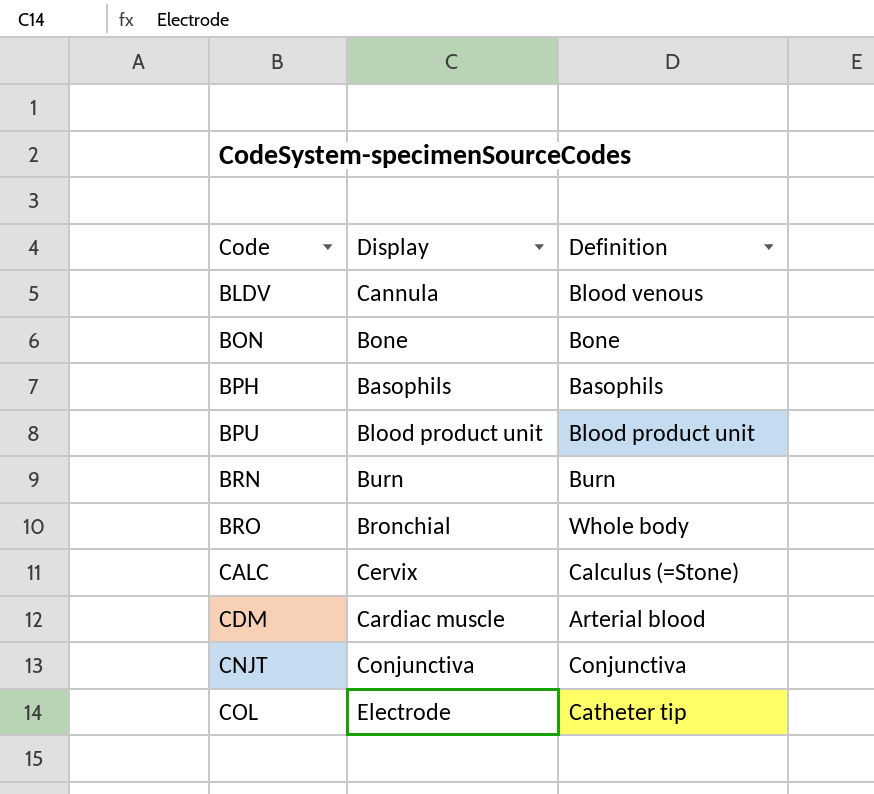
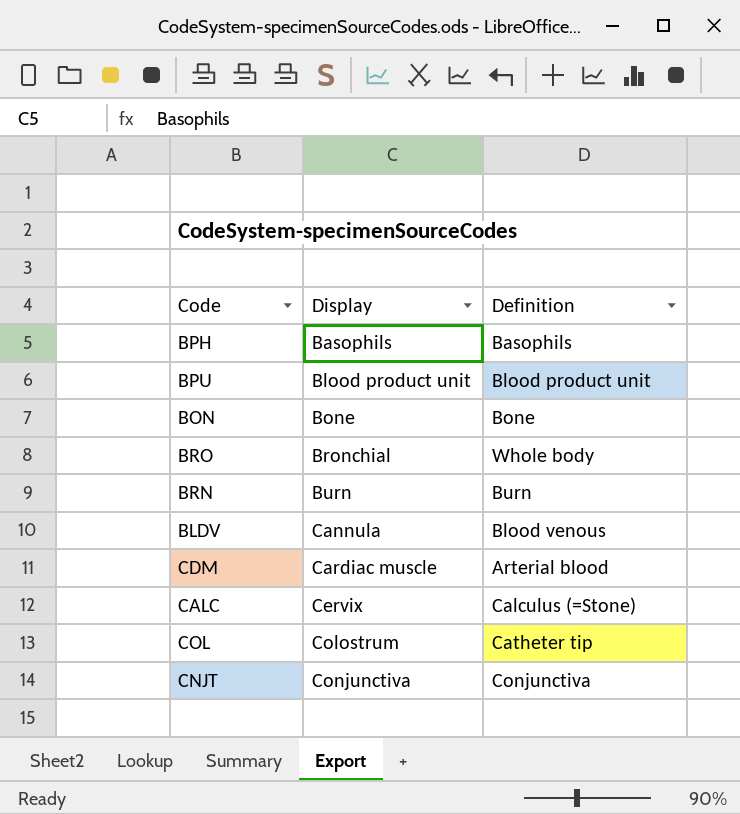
row order: Code ascending -> Display ascending
COL | Display: Electrode -> Colostrum

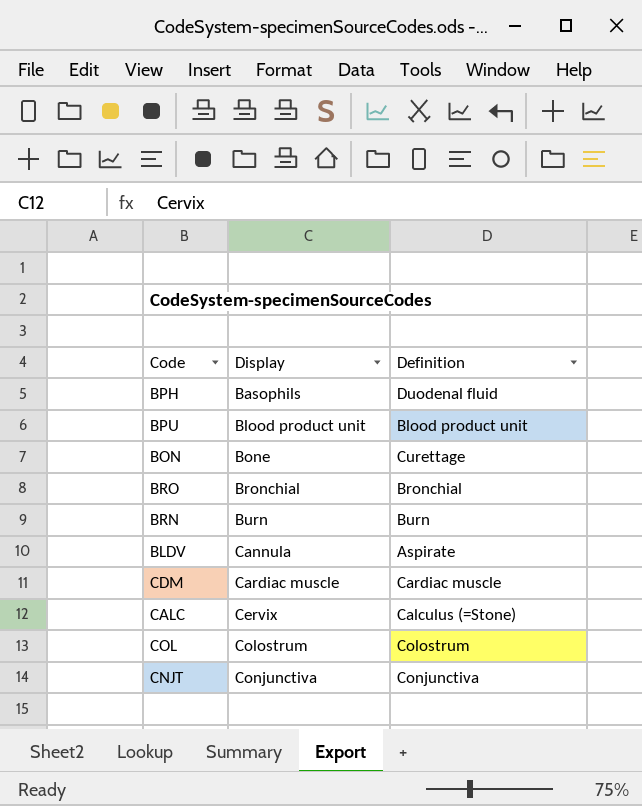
BPH | Definition: Basophils -> Duodenal fluid
BON | Definition: Bone -> Curettage
BRO | Definition: Whole body -> Bronchial
BLDV | Definition: Blood venous -> Aspirate
CDM | Definition: Arterial blood -> Cardiac muscle
COL | Definition: Catheter tip -> Colostrum

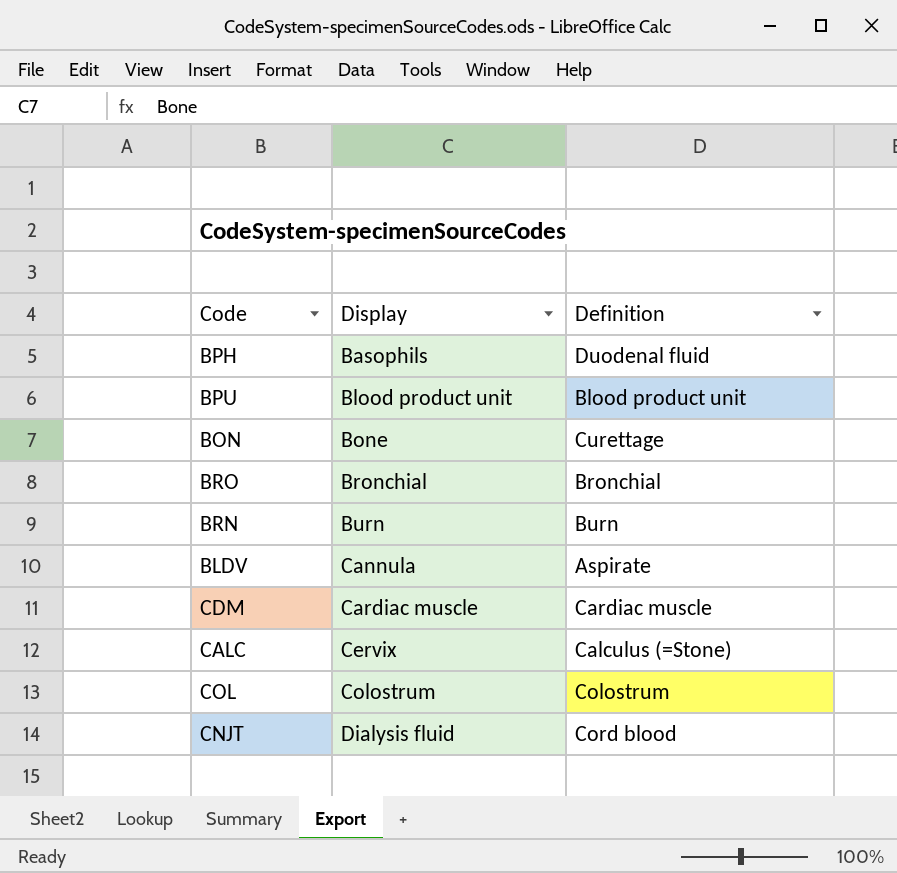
CNJT | Display: Conjunctiva -> Dialysis fluid
CNJT | Definition: Conjunctiva -> Cord blood

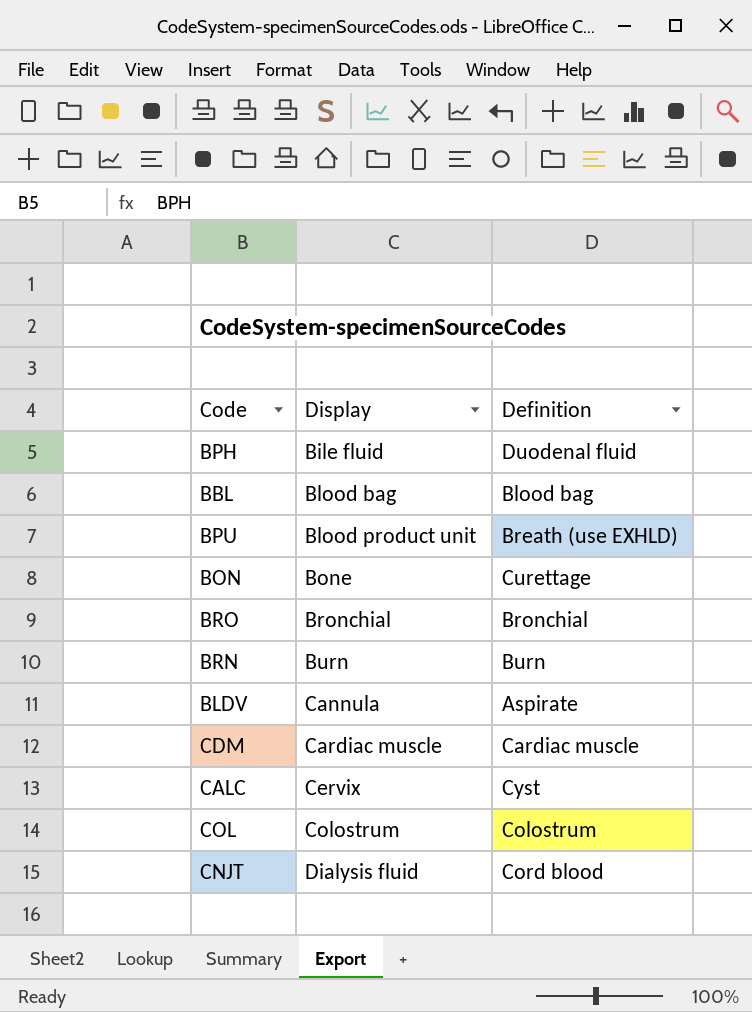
BPH | Display: Basophils -> Bile fluid
row BBL: none -> Blood bag | Blood bag
BPU | Definition: Blood product unit -> Breath (use EXHLD)
CALC | Definition: Calculus (=Stone) -> Cyst

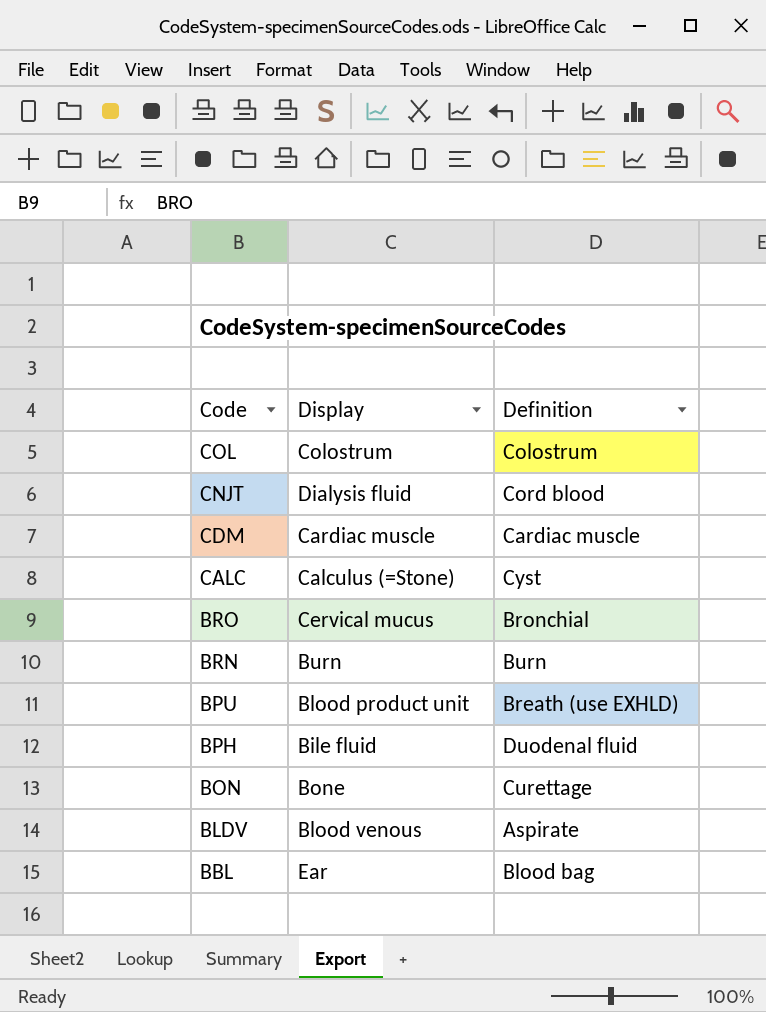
row order: Display ascending -> Code descending
CALC | Display: Cervix -> Calculus (=Stone)
BRO | Display: Bronchial -> Cervical mucus
BLDV | Display: Cannula -> Blood venous
BBL | Display: Blood bag -> Ear

